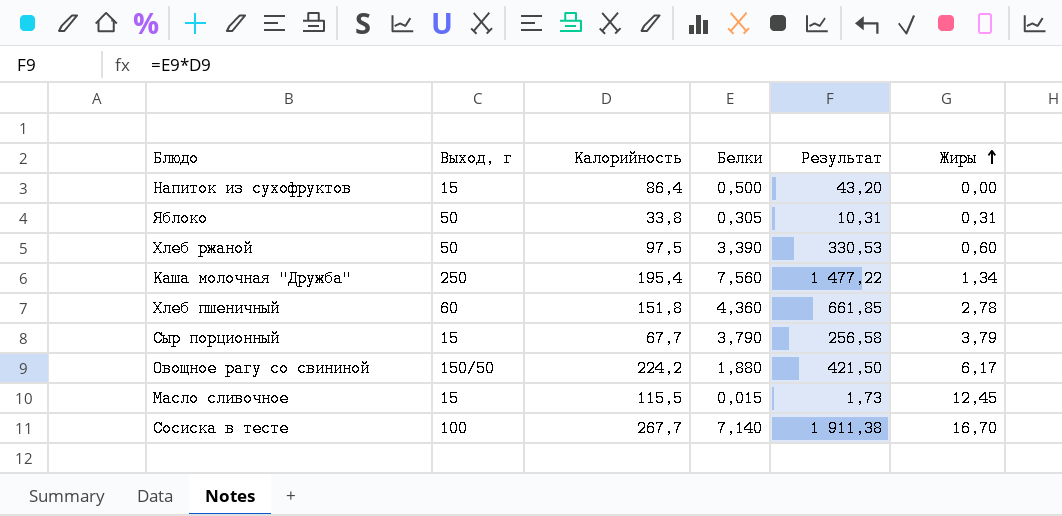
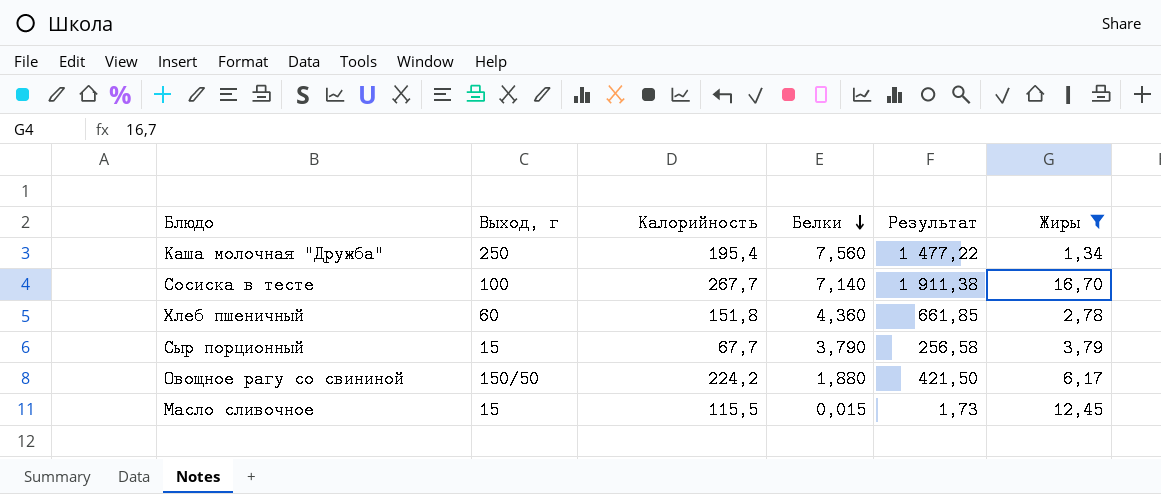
filter: none -> Жиры >= 1,34
row order: Жиры ascending -> Белки descending

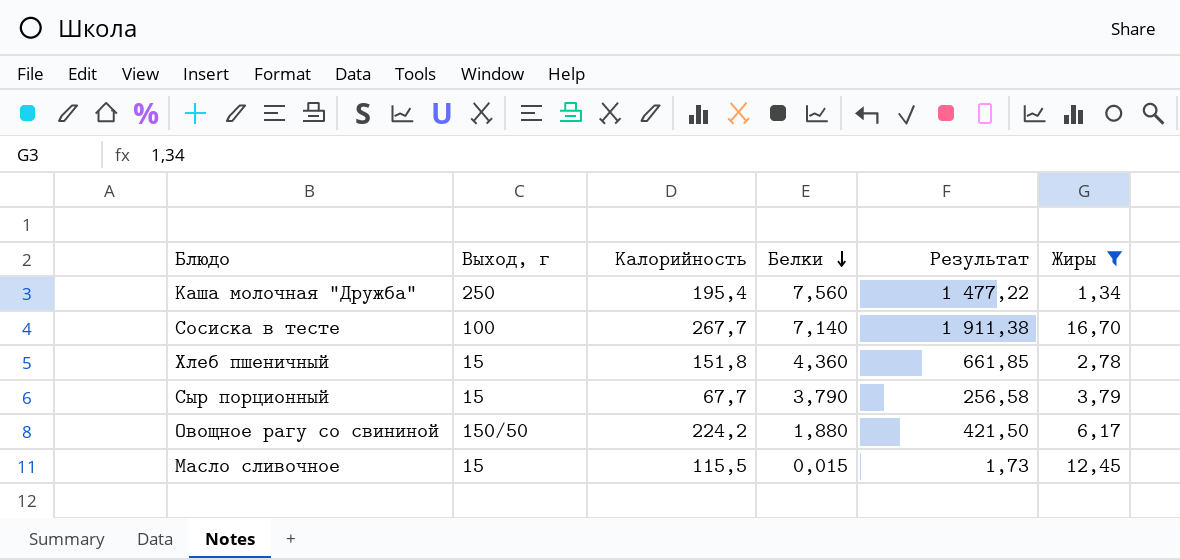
Хлеб пшеничный | Выход, г: 60 -> 15

